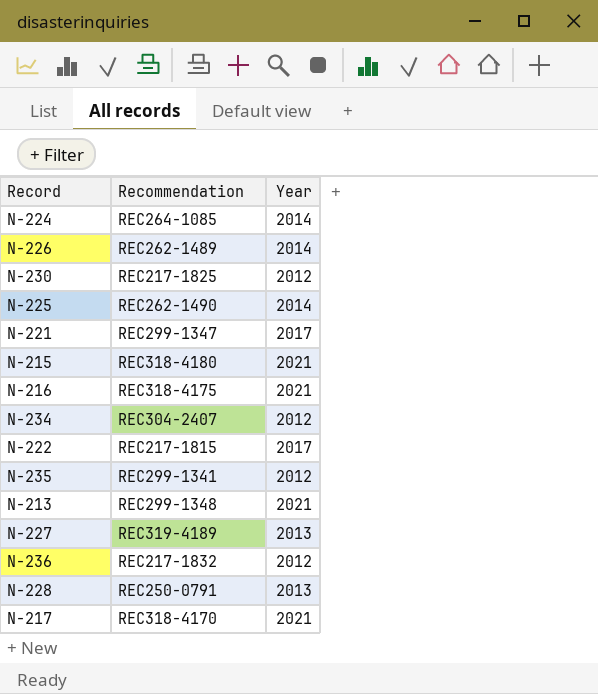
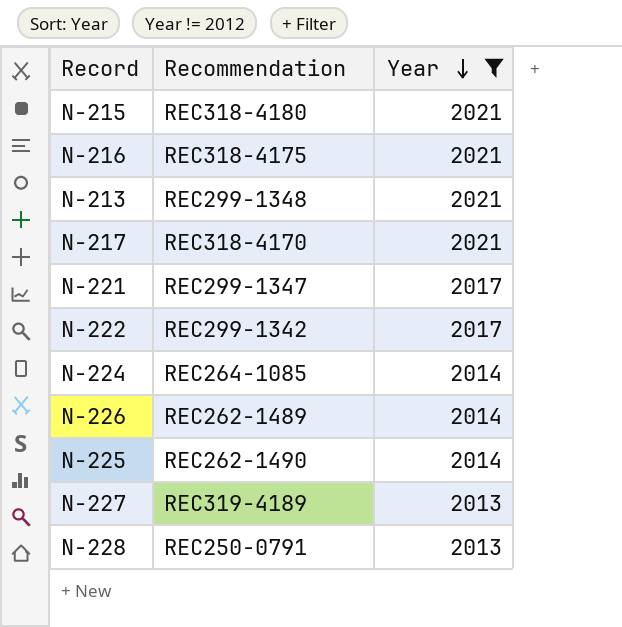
filter: none -> Year != 2012
row order: none -> Year descending
N-222 | Recommendation: REC217-1815 -> REC299-1342

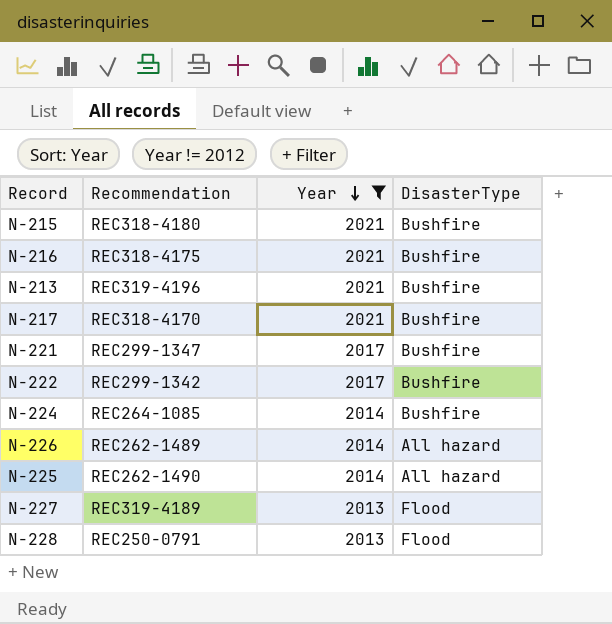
column DisasterType | position: none -> 4
N-213 | Recommendation: REC299-1348 -> REC319-4196

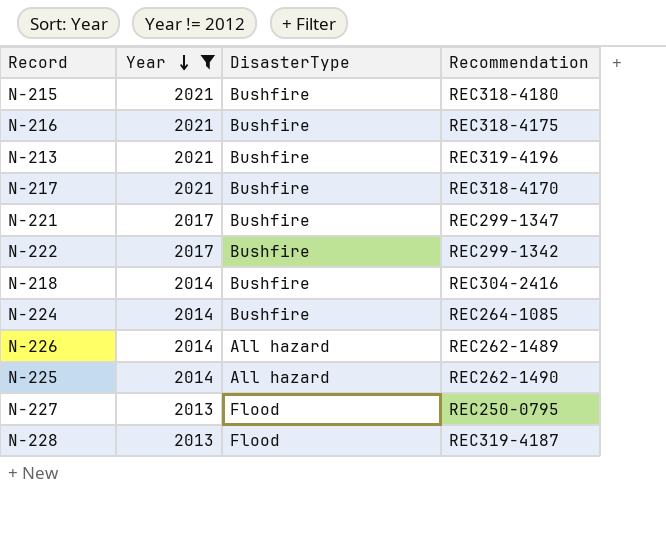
column Recommendation | position: 2 -> 4
row N-218: none -> 2014 | Bushfire | REC304-2416
N-227 | Recommendation: REC319-4189 -> REC250-0795
N-228 | Recommendation: REC250-0791 -> REC319-4187

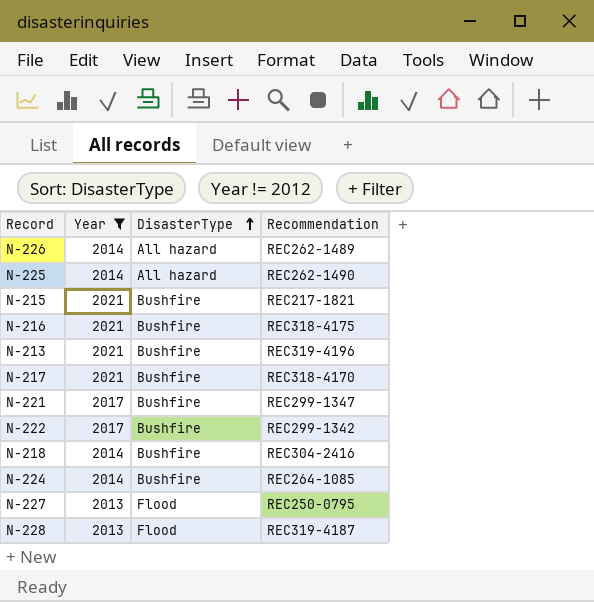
row order: Year descending -> DisasterType ascending
N-215 | Recommendation: REC318-4180 -> REC217-1821

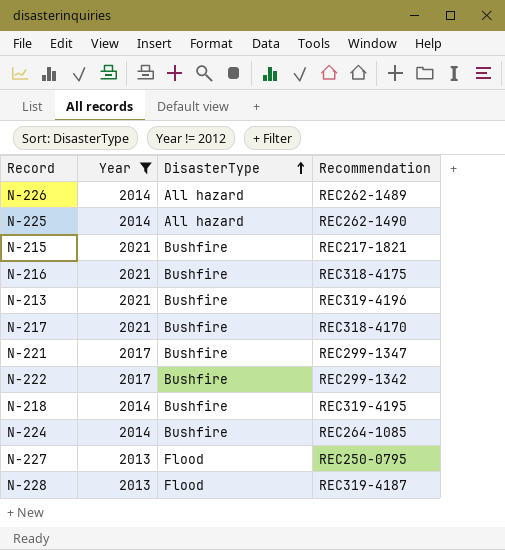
N-218 | Recommendation: REC304-2416 -> REC319-4195

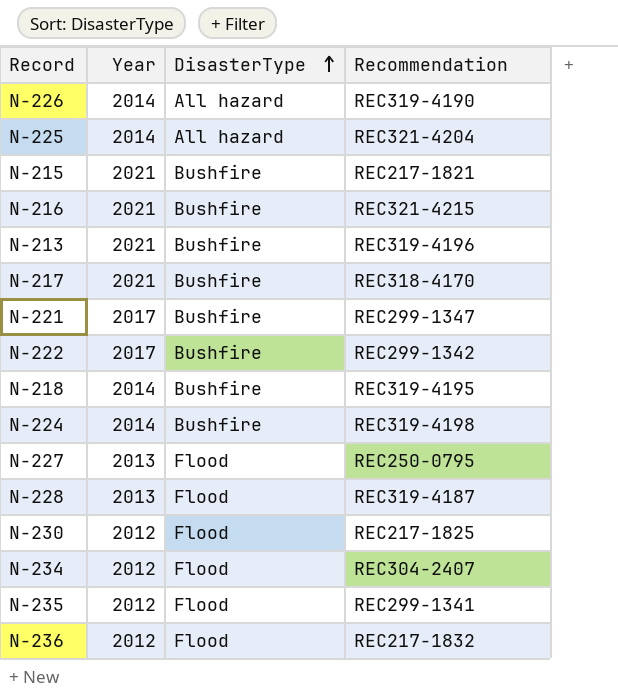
filter: Year != 2012 -> none
N-226 | Recommendation: REC262-1489 -> REC319-4190
N-225 | Recommendation: REC262-1490 -> REC321-4204
N-216 | Recommendation: REC318-4175 -> REC321-4215
N-224 | Recommendation: REC264-1085 -> REC319-4198

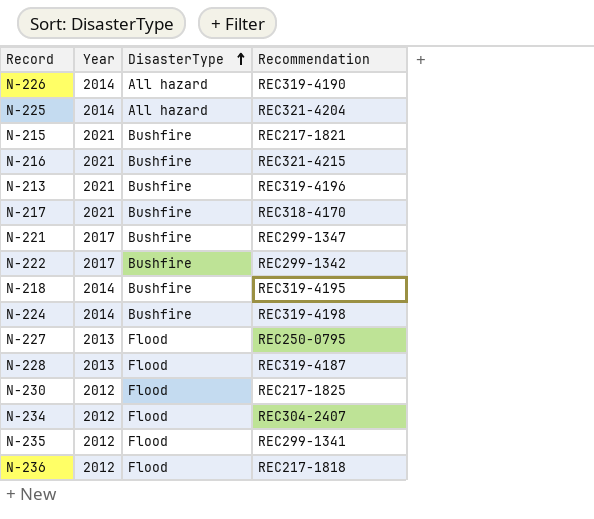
N-236 | Recommendation: REC217-1832 -> REC217-1818

